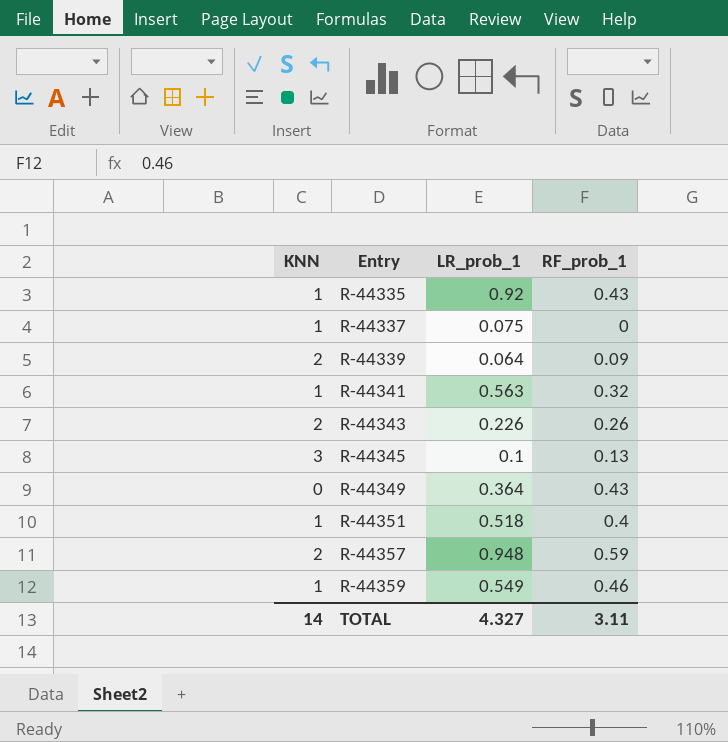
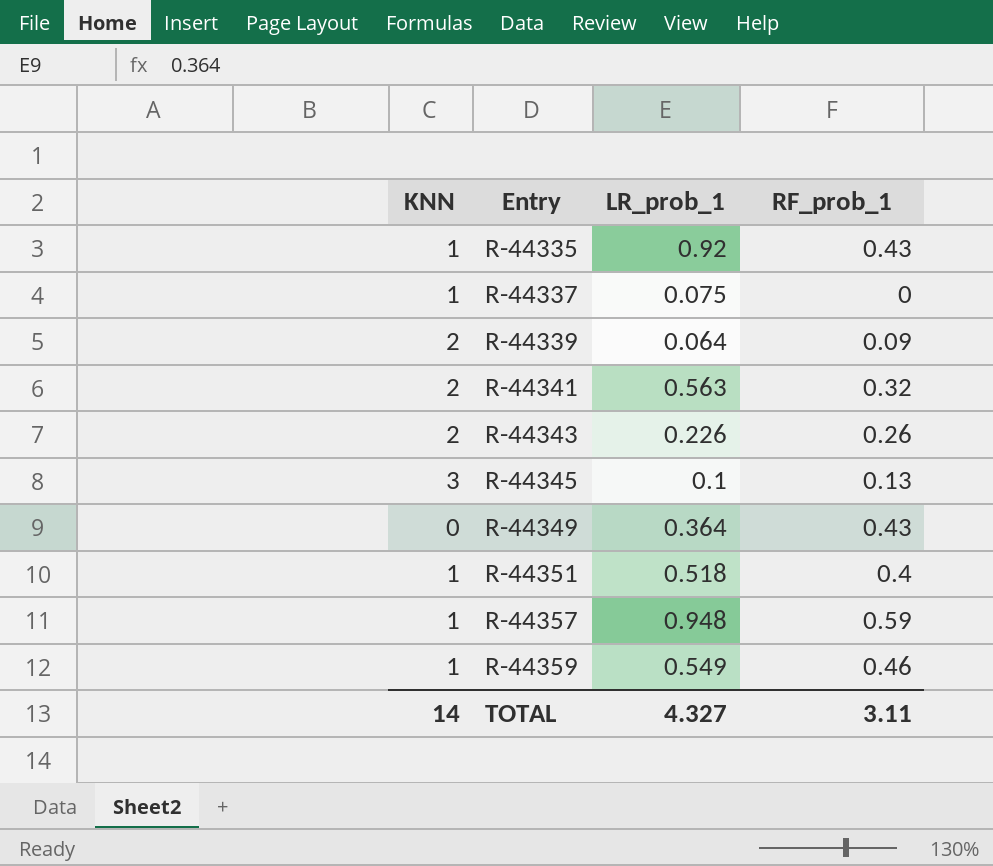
R-44341 | KNN: 1 -> 2
R-44357 | KNN: 2 -> 1

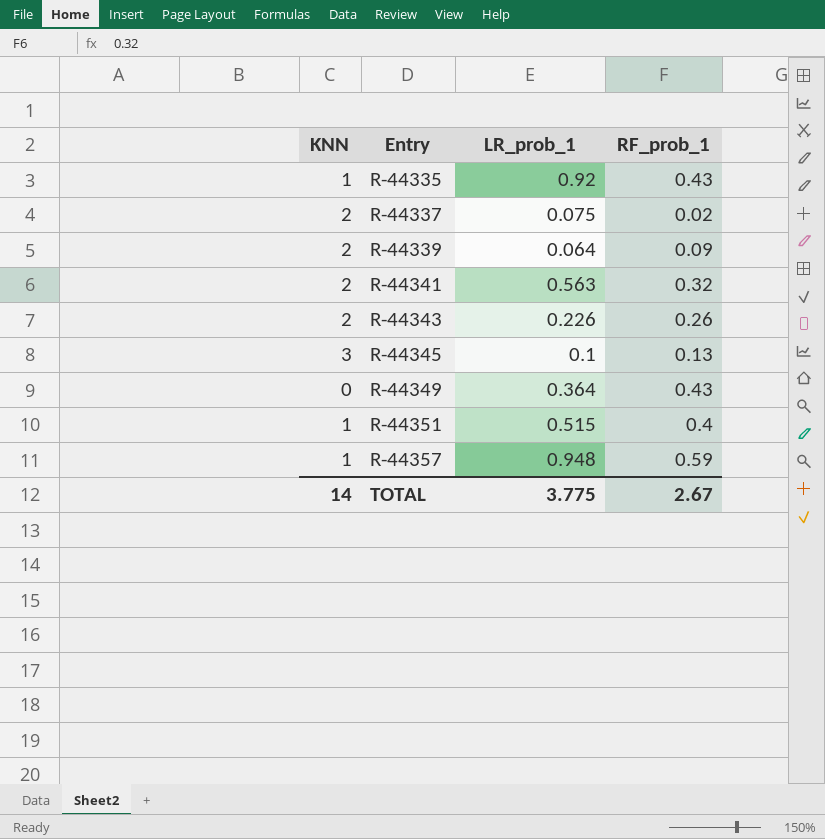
row R-44359: 1 | 0.549 | 0.46 -> none
R-44337 | KNN: 1 -> 2
R-44337 | RF_prob_1: 0 -> 0.02
R-44351 | LR_prob_1: 0.518 -> 0.515
TOTAL | LR_prob_1: 4.327 -> 3.775
TOTAL | RF_prob_1: 3.11 -> 2.67

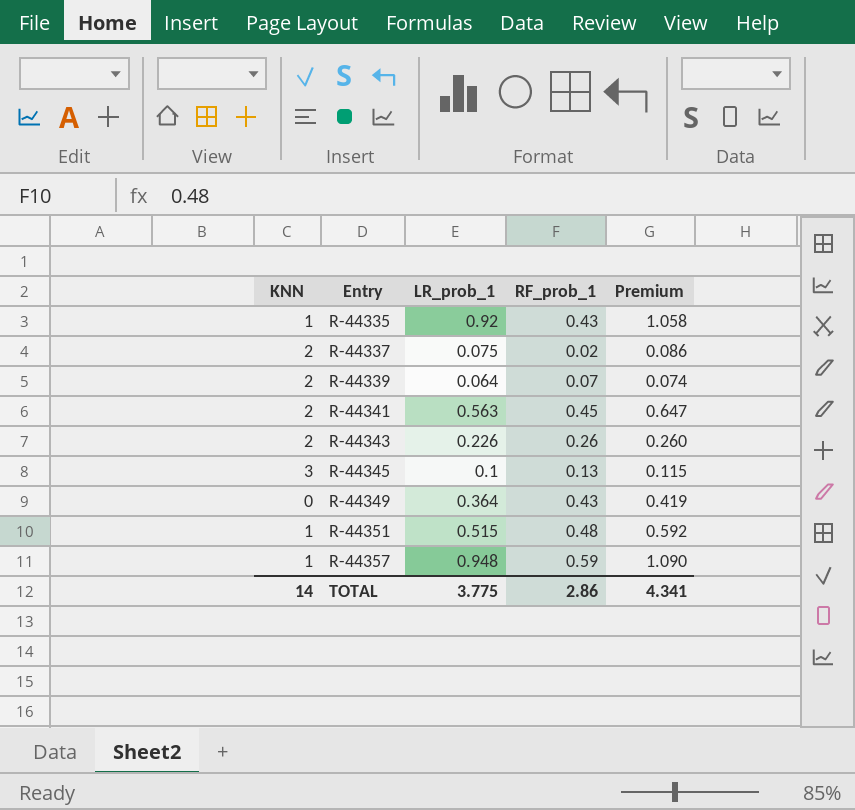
column Premium | formula: none -> [LR_prob_1] * 1.15
R-44339 | RF_prob_1: 0.09 -> 0.07
R-44341 | RF_prob_1: 0.32 -> 0.45
R-44351 | RF_prob_1: 0.4 -> 0.48
TOTAL | RF_prob_1: 2.67 -> 2.86

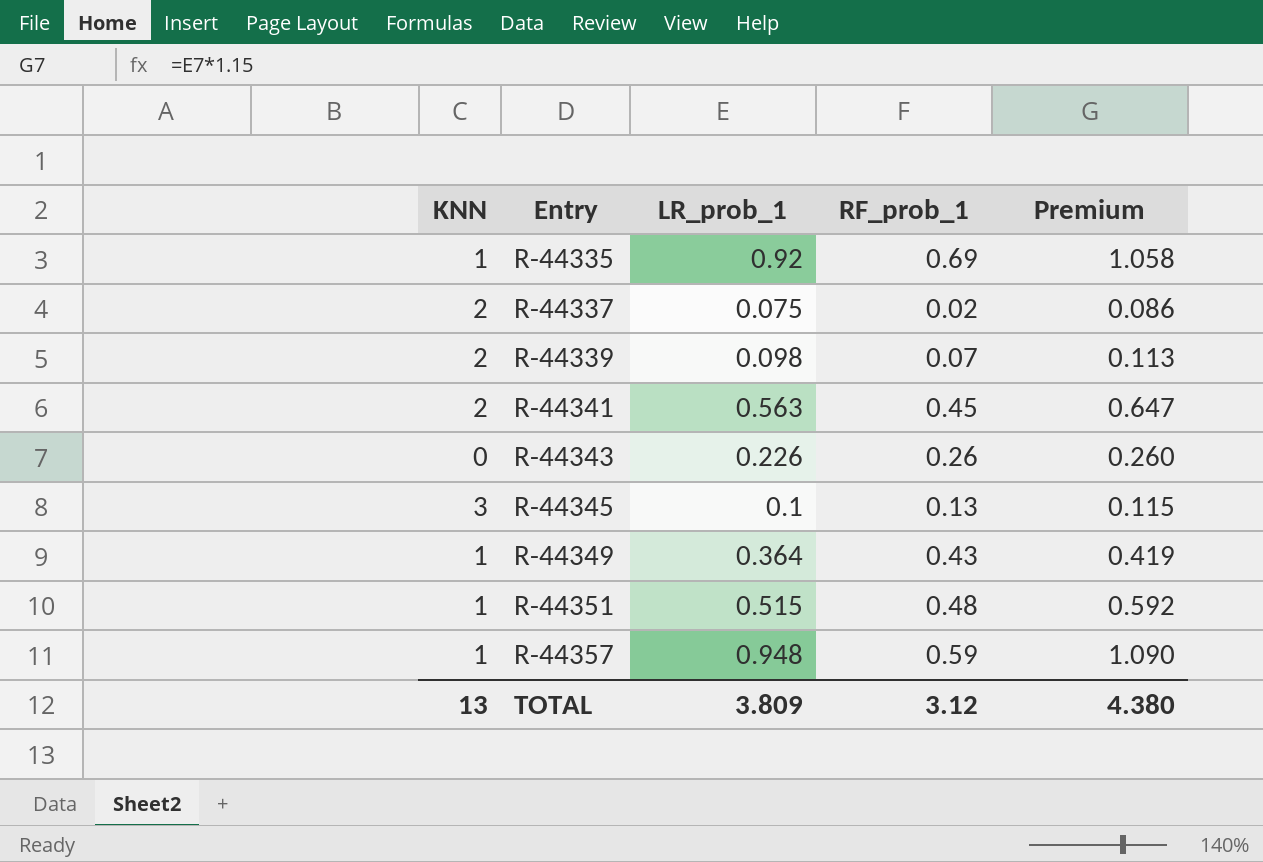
R-44335 | RF_prob_1: 0.43 -> 0.69
R-44339 | LR_prob_1: 0.064 -> 0.098
R-44339 | Premium: 0.074 -> 0.113
R-44343 | KNN: 2 -> 0
R-44349 | KNN: 0 -> 1
TOTAL | KNN: 14 -> 13
TOTAL | LR_prob_1: 3.775 -> 3.809
TOTAL | RF_prob_1: 2.86 -> 3.12
TOTAL | Premium: 4.341 -> 4.380

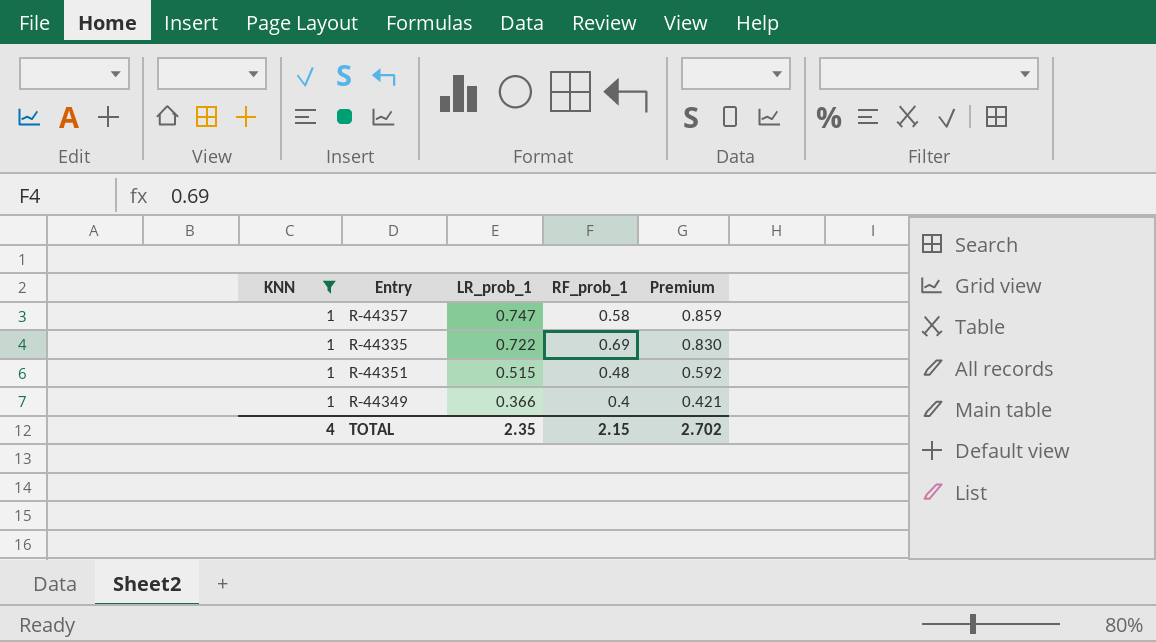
filter: none -> KNN = 1
row order: Entry ascending -> LR_prob_1 descending
R-44357 | LR_prob_1: 0.948 -> 0.747
R-44357 | RF_prob_1: 0.59 -> 0.58
R-44357 | Premium: 1.090 -> 0.859
R-44335 | LR_prob_1: 0.92 -> 0.722
R-44335 | Premium: 1.058 -> 0.830
R-44349 | LR_prob_1: 0.364 -> 0.366
R-44349 | RF_prob_1: 0.43 -> 0.4
R-44349 | Premium: 0.419 -> 0.421
TOTAL | KNN: 13 -> 4
TOTAL | LR_prob_1: 3.809 -> 2.35
TOTAL | RF_prob_1: 3.12 -> 2.15
TOTAL | Premium: 4.380 -> 2.702

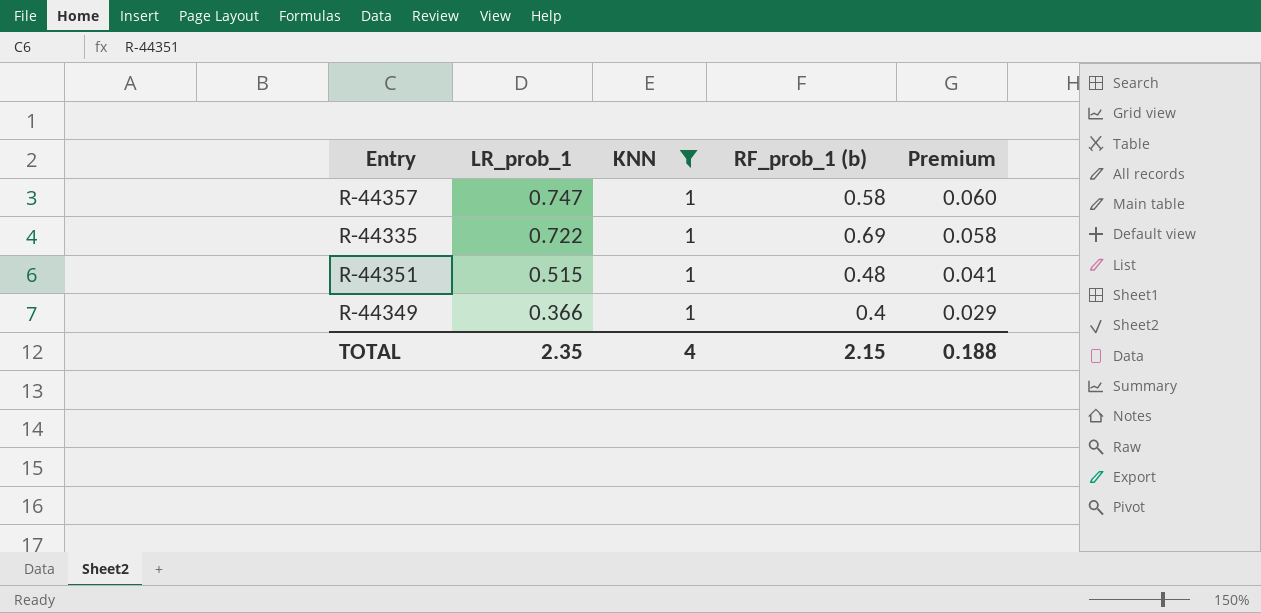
column KNN | position: 1 -> 3
column name: RF_prob_1 -> RF_prob_1 (b)
column Premium | formula: [LR_prob_1] * 1.15 -> [LR_prob_1] * 0.08
TOTAL | Premium: 2.702 -> 0.188

